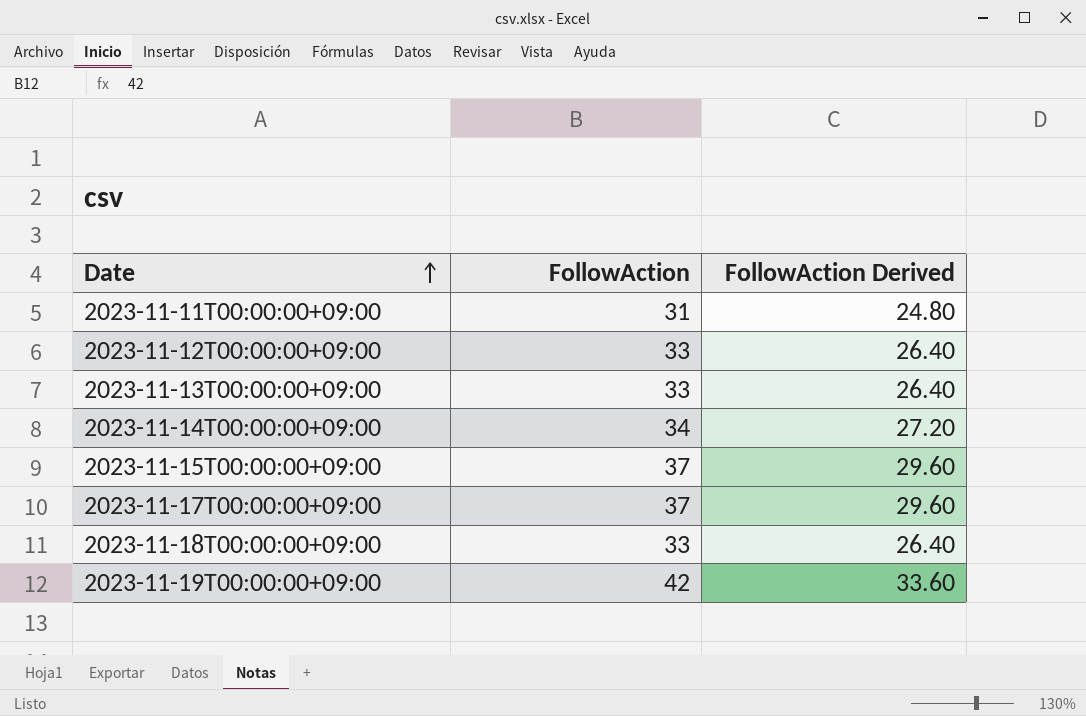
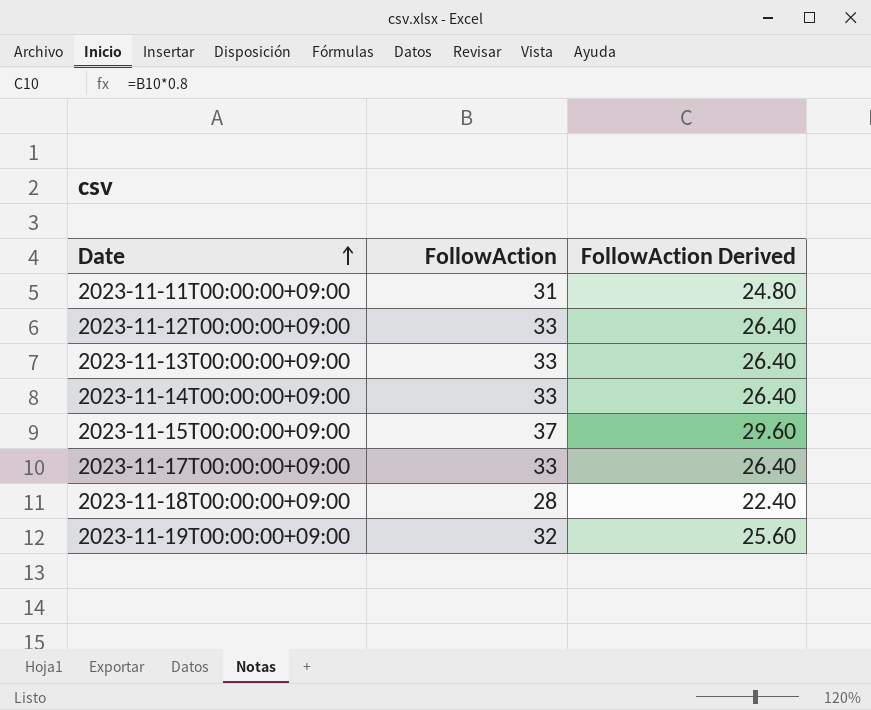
2023-11-14T00:00:00+09:00 | FollowAction: 34 -> 33
2023-11-14T00:00:00+09:00 | FollowAction Derived: 27.20 -> 26.40
2023-11-17T00:00:00+09:00 | FollowAction: 37 -> 33
2023-11-17T00:00:00+09:00 | FollowAction Derived: 29.60 -> 26.40
2023-11-18T00:00:00+09:00 | FollowAction: 33 -> 28
2023-11-18T00:00:00+09:00 | FollowAction Derived: 26.40 -> 22.40
2023-11-19T00:00:00+09:00 | FollowAction: 42 -> 32
2023-11-19T00:00:00+09:00 | FollowAction Derived: 33.60 -> 25.60

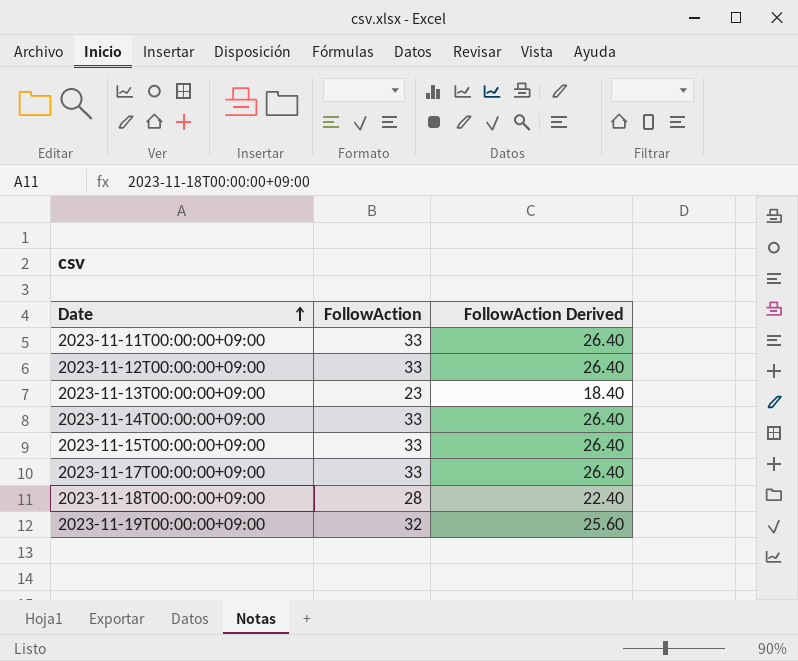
2023-11-11T00:00:00+09:00 | FollowAction: 31 -> 33
2023-11-11T00:00:00+09:00 | FollowAction Derived: 24.80 -> 26.40
2023-11-13T00:00:00+09:00 | FollowAction: 33 -> 23
2023-11-13T00:00:00+09:00 | FollowAction Derived: 26.40 -> 18.40
2023-11-15T00:00:00+09:00 | FollowAction: 37 -> 33
2023-11-15T00:00:00+09:00 | FollowAction Derived: 29.60 -> 26.40

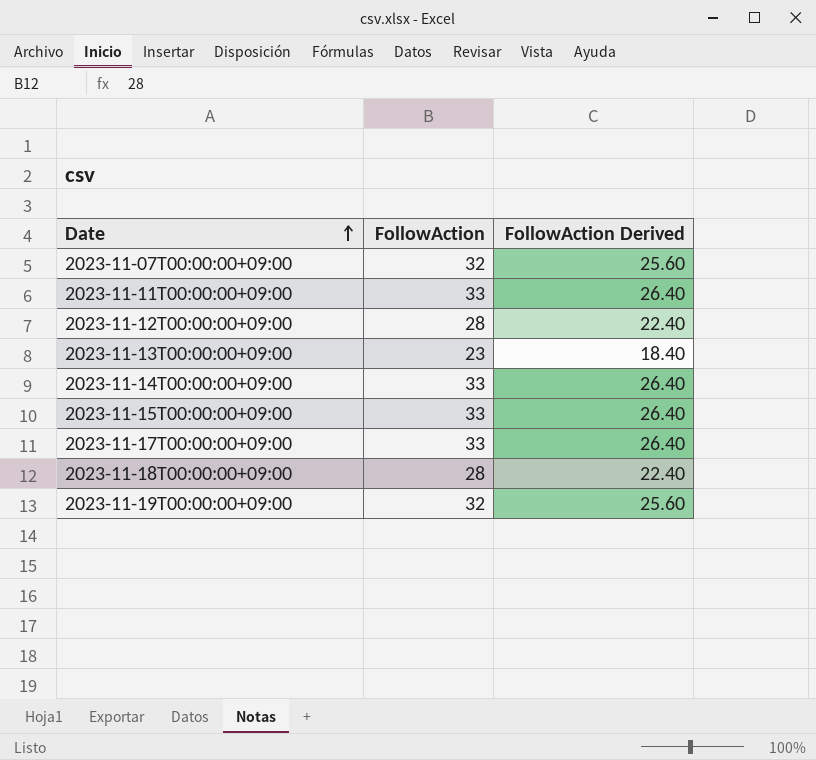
row 2023-11-07T00:00:00+09:00: none -> 32 | 25.60
2023-11-12T00:00:00+09:00 | FollowAction: 33 -> 28
2023-11-12T00:00:00+09:00 | FollowAction Derived: 26.40 -> 22.40

